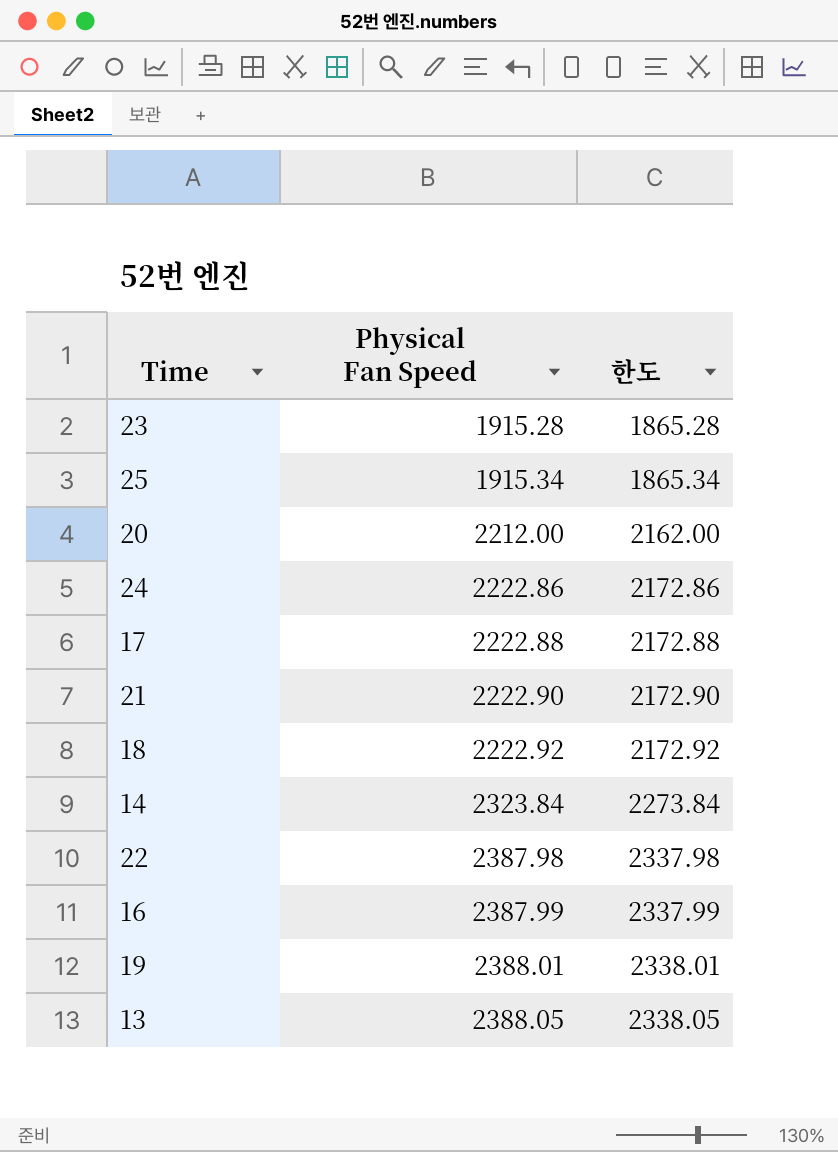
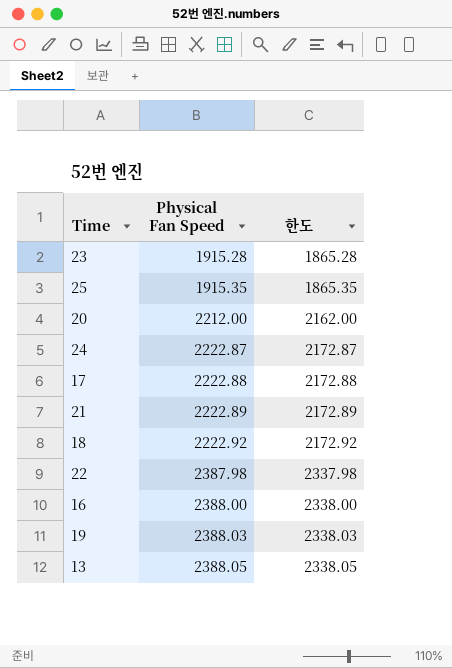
row 14: 2323.84 | 2273.84 -> none
25 | Physical Fan Speed: 1915.34 -> 1915.35
25 | 한도: 1865.34 -> 1865.35
24 | Physical Fan Speed: 2222.86 -> 2222.87
24 | 한도: 2172.86 -> 2172.87
21 | Physical Fan Speed: 2222.90 -> 2222.89
21 | 한도: 2172.90 -> 2172.89
16 | Physical Fan Speed: 2387.99 -> 2388.00
16 | 한도: 2337.99 -> 2338.00
19 | Physical Fan Speed: 2388.01 -> 2388.03
19 | 한도: 2338.01 -> 2338.03

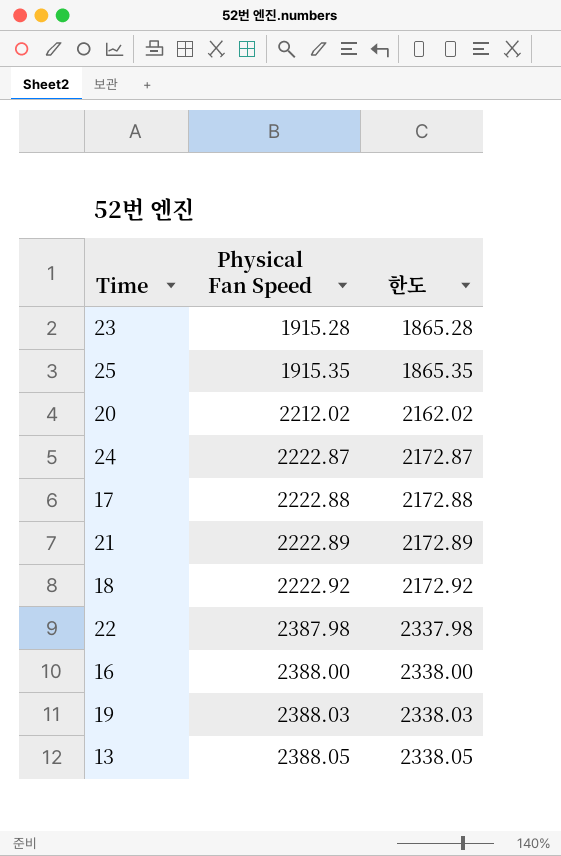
20 | Physical Fan Speed: 2212.00 -> 2212.02
20 | 한도: 2162.00 -> 2162.02

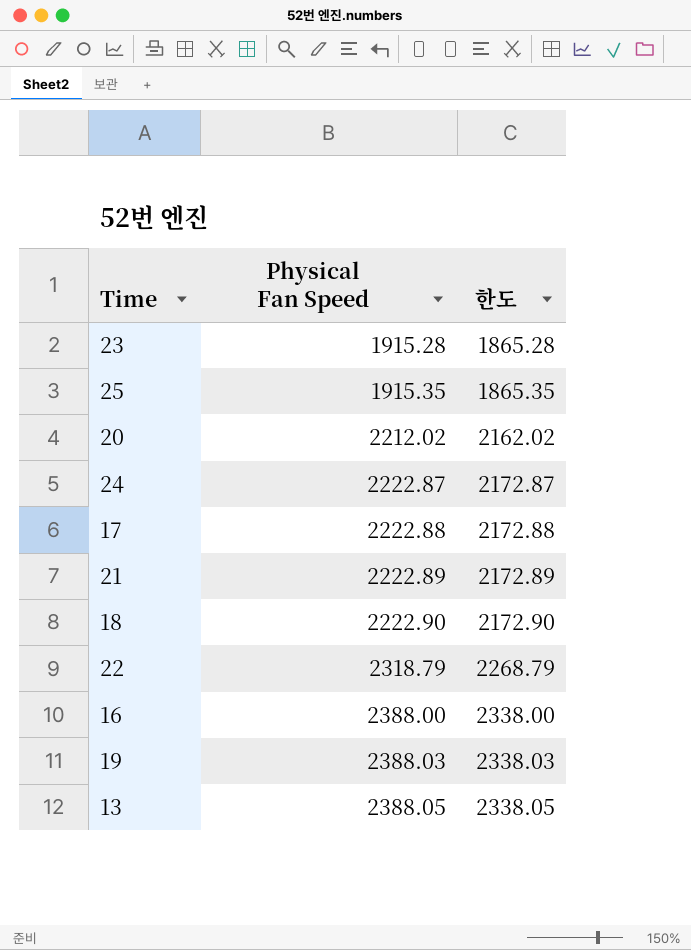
18 | Physical Fan Speed: 2222.92 -> 2222.90
18 | 한도: 2172.92 -> 2172.90
22 | Physical Fan Speed: 2387.98 -> 2318.79
22 | 한도: 2337.98 -> 2268.79

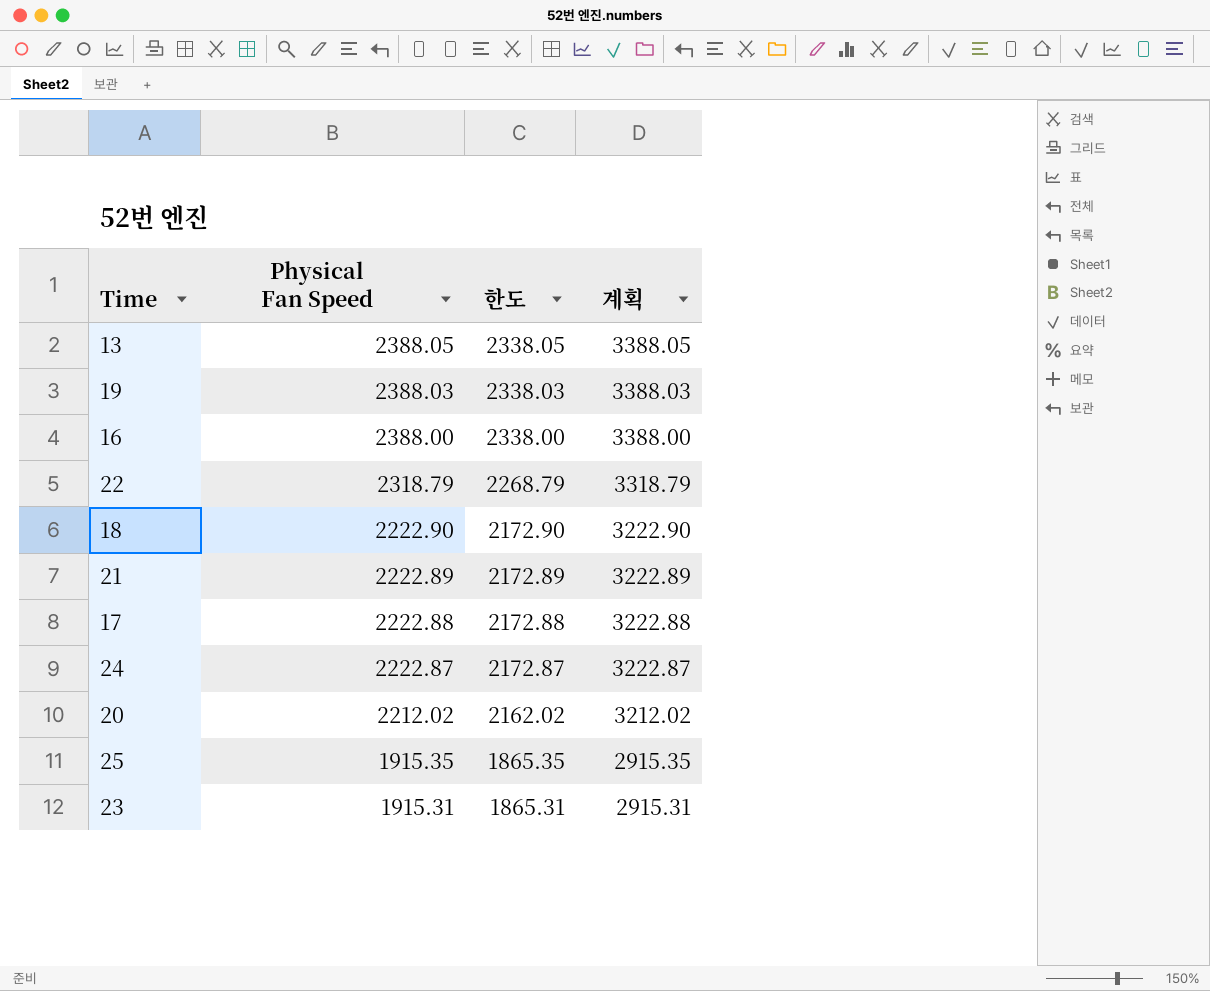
row order: Physical Fan Speed ascending -> Physical Fan Speed descending
column 계획 | formula: none -> [Physical Fan Speed] + 1000
23 | Physical Fan Speed: 1915.28 -> 1915.31
23 | 한도: 1865.28 -> 1865.31

